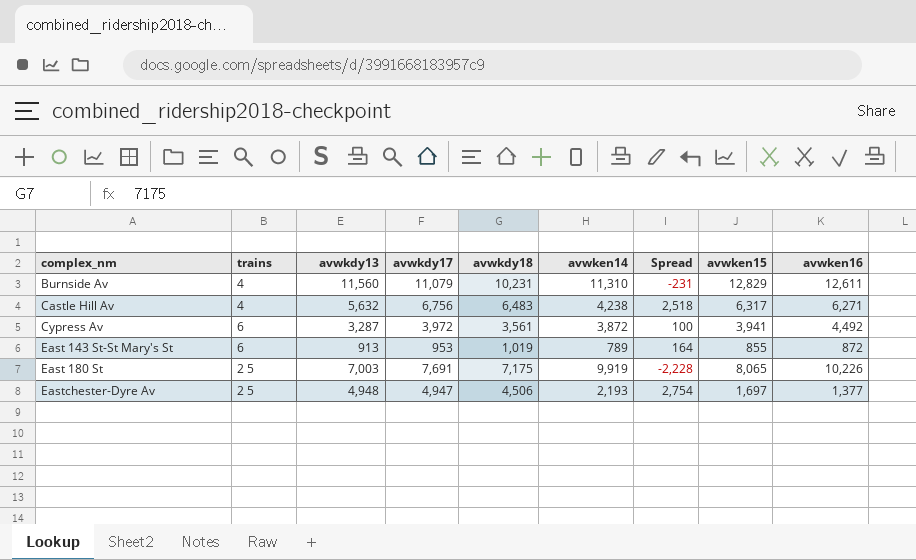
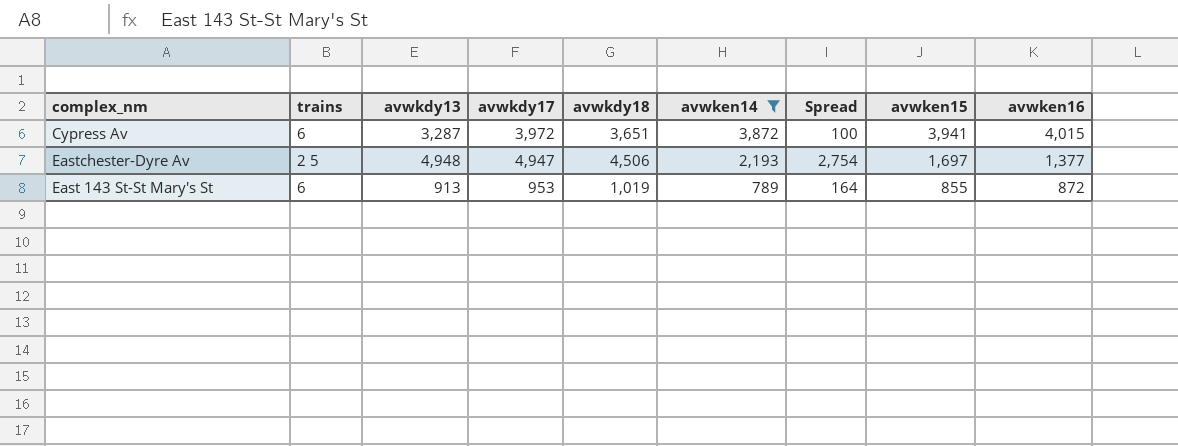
filter: none -> avwken14 <= 3,872
row order: complex_nm ascending -> avwken14 descending
Cypress Av | avwkdy18: 3,561 -> 3,651
Cypress Av | avwken16: 4,492 -> 4,015

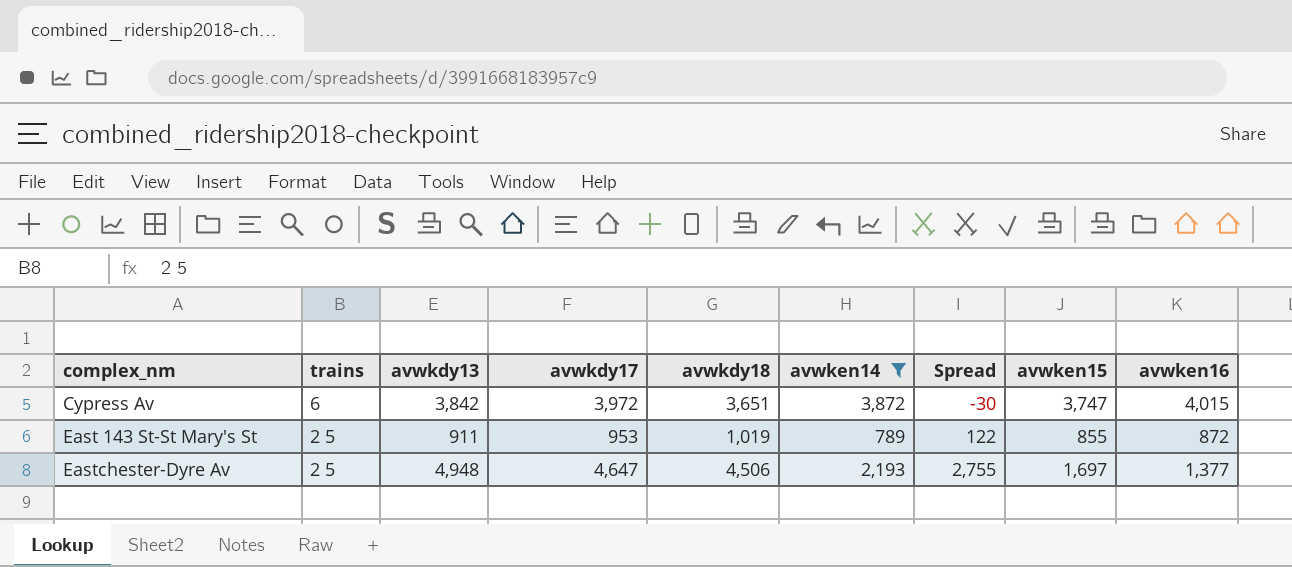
row order: avwken14 descending -> complex_nm ascending
column Spread | formula: [avwkdy17] - [avwken14] -> [avwkdy13] - [avwken14]
Cypress Av | avwkdy13: 3,287 -> 3,842
Cypress Av | avwken15: 3,941 -> 3,747
East 143 St-St Mary's St | trains: 6 -> 2 5
East 143 St-St Mary's St | avwkdy13: 913 -> 911
Eastchester-Dyre Av | avwkdy17: 4,947 -> 4,647

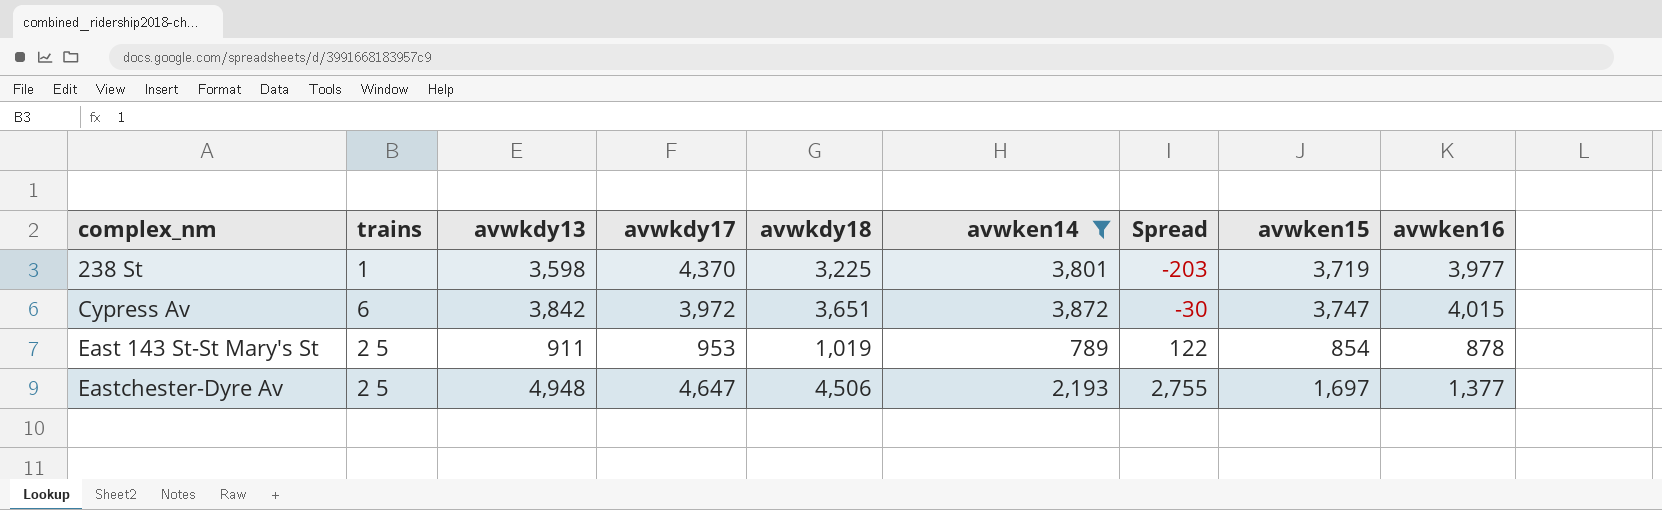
row 238 St: none -> 1 | 3,598 | 4,370 | 3,225 | 3,801 | -203 | 3,719 | 3,977
East 143 St-St Mary's St | avwken15: 855 -> 854
East 143 St-St Mary's St | avwken16: 872 -> 878

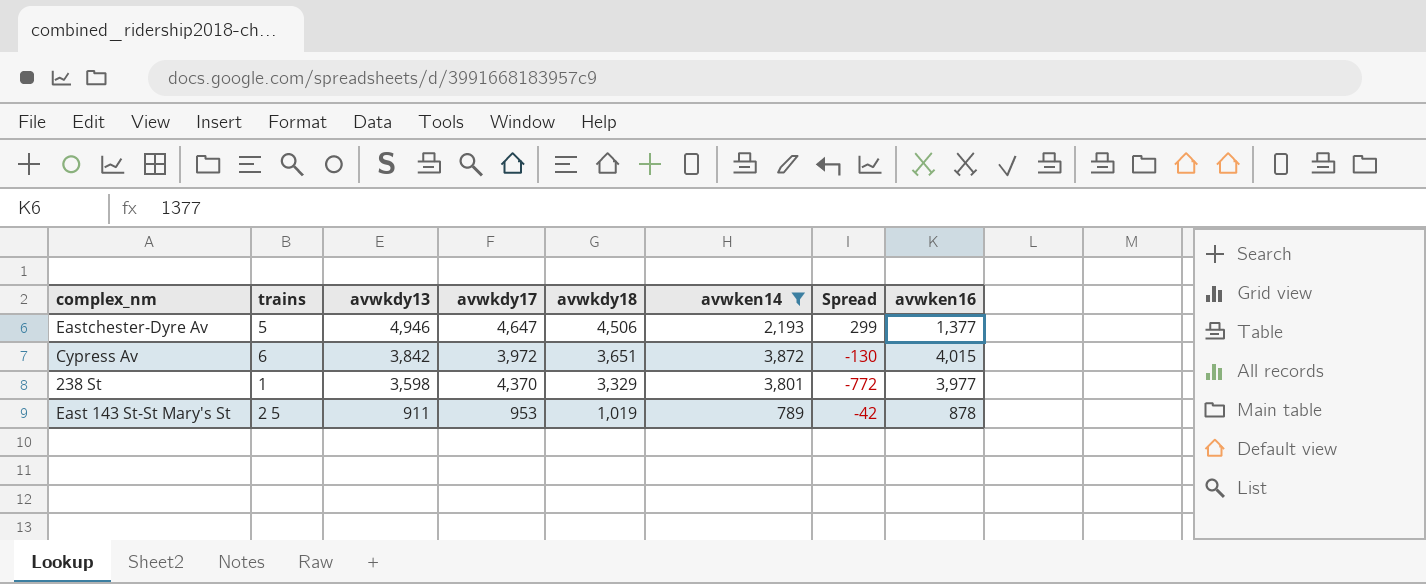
row order: complex_nm ascending -> avwkdy13 descending
column avwken15 | position: 8 -> none
column Spread | formula: [avwkdy13] - [avwken14] -> [avwkdy13] - [avwkdy17]
Eastchester-Dyre Av | trains: 2 5 -> 5
Eastchester-Dyre Av | avwkdy13: 4,948 -> 4,946
238 St | avwkdy18: 3,225 -> 3,329

